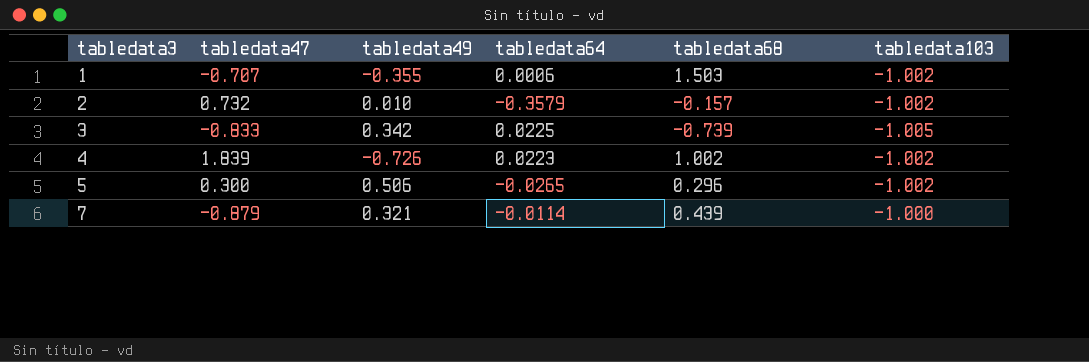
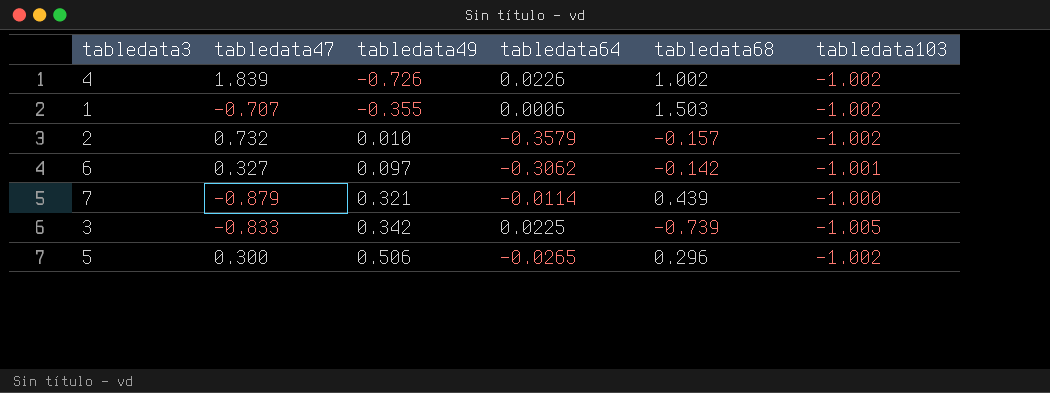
row order: tabledata3 ascending -> tabledata49 ascending
4 | tabledata64: 0.0223 -> 0.0226
row 6: none -> 0.327 | 0.097 | -0.3062 | -0.142 | -1.001

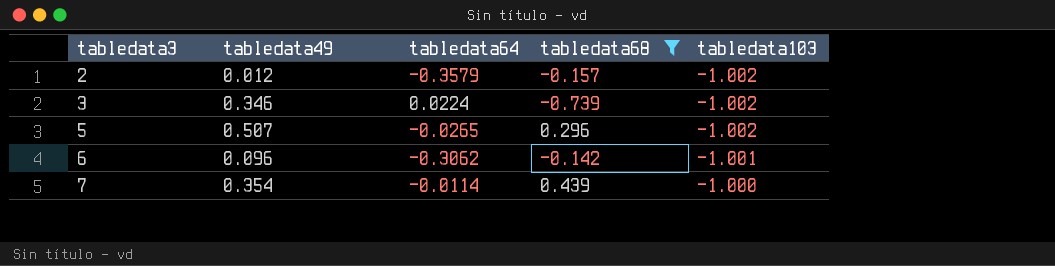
filter: none -> tabledata68 <= 0.439
row order: tabledata49 ascending -> tabledata3 ascending
column tabledata47 | position: 2 -> none
2 | tabledata49: 0.010 -> 0.012
3 | tabledata49: 0.342 -> 0.346
3 | tabledata64: 0.0225 -> 0.0224
3 | tabledata103: -1.005 -> -1.002
5 | tabledata49: 0.506 -> 0.507
6 | tabledata49: 0.097 -> 0.096
7 | tabledata49: 0.321 -> 0.354

